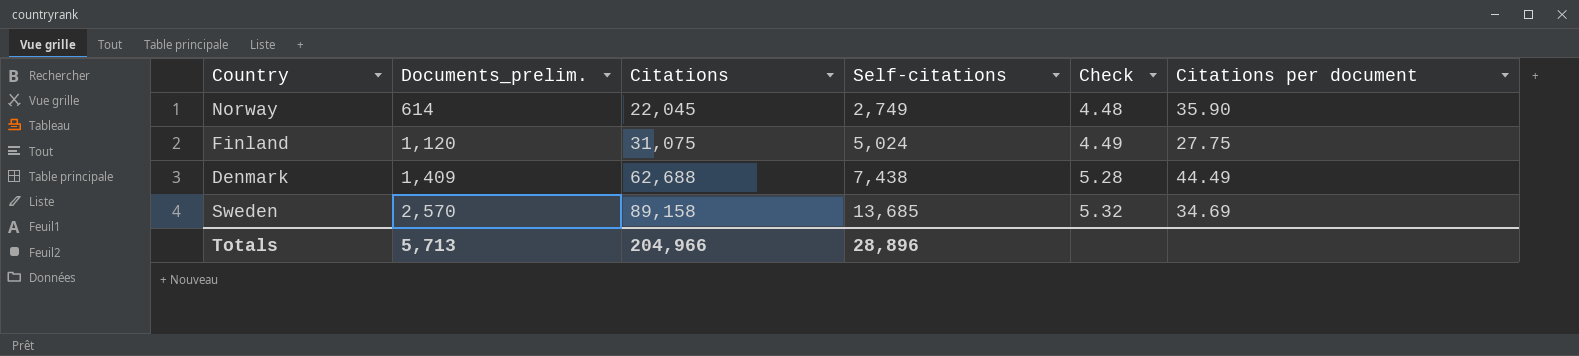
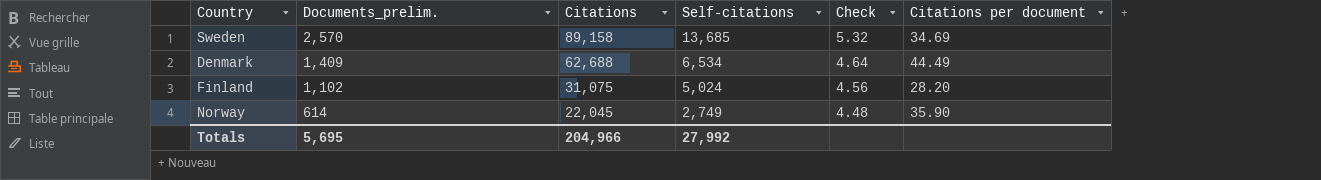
row order: Documents_prelim. ascending -> Documents_prelim. descending
Denmark | Self-citations: 7,438 -> 6,534
Denmark | Check: 5.28 -> 4.64
Finland | Documents_prelim.: 1,120 -> 1,102
Finland | Check: 4.49 -> 4.56
Finland | Citations per document: 27.75 -> 28.20
Totals | Documents_prelim.: 5,713 -> 5,695
Totals | Self-citations: 28,896 -> 27,992

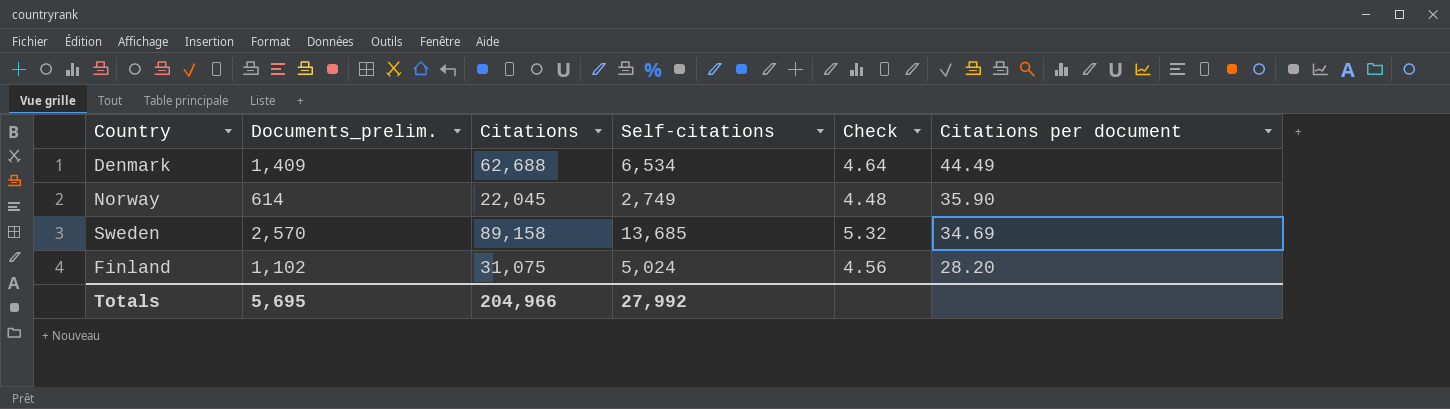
row order: Documents_prelim. descending -> Citations per document descending

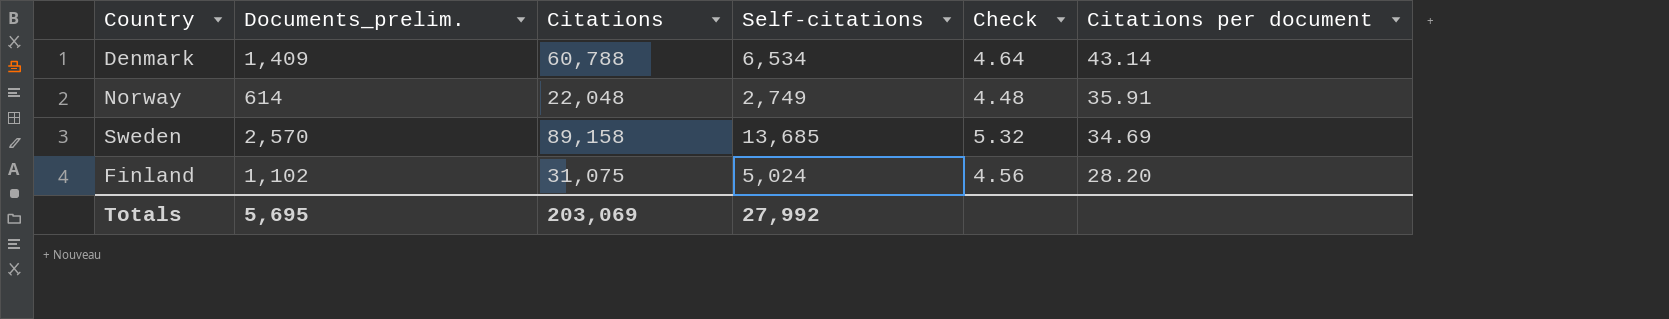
Denmark | Citations: 62,688 -> 60,788
Denmark | Citations per document: 44.49 -> 43.14
Norway | Citations: 22,045 -> 22,048
Norway | Citations per document: 35.90 -> 35.91
Totals | Citations: 204,966 -> 203,069

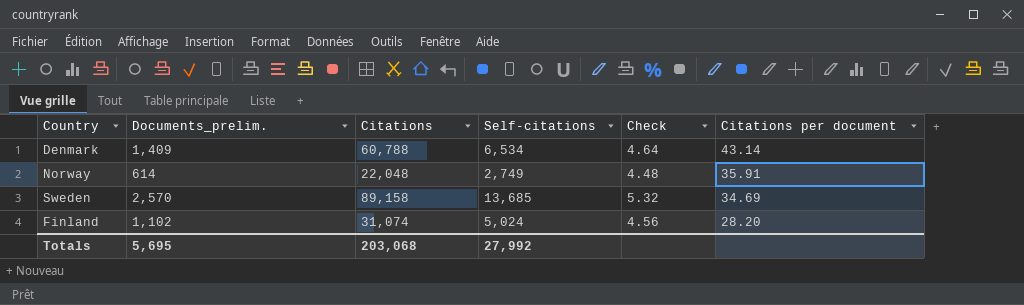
Finland | Citations: 31,075 -> 31,074
Totals | Citations: 203,069 -> 203,068

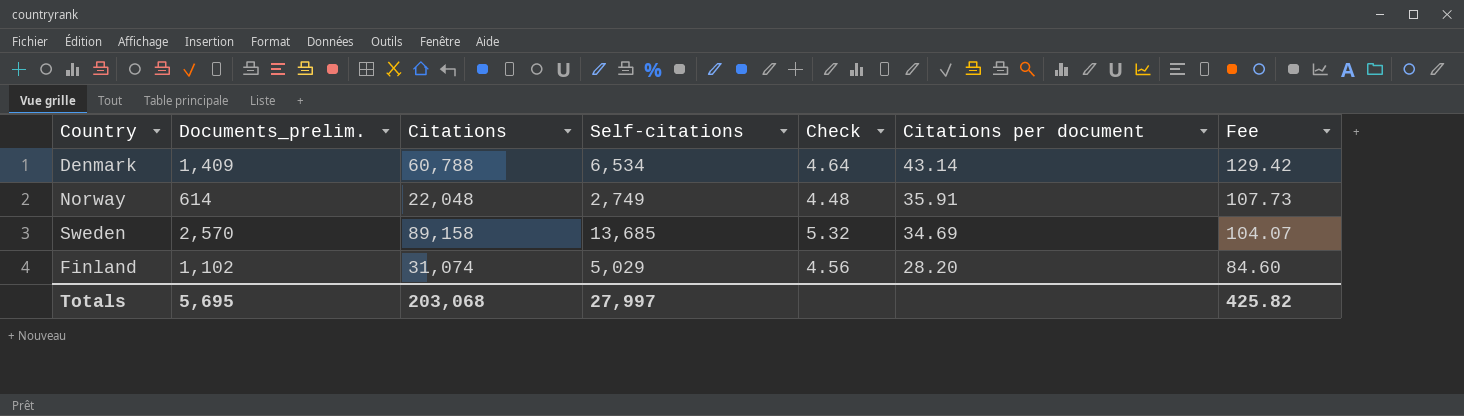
column Fee | formula: none -> [Citations per document] * 3
Finland | Self-citations: 5,024 -> 5,029
Totals | Self-citations: 27,992 -> 27,997

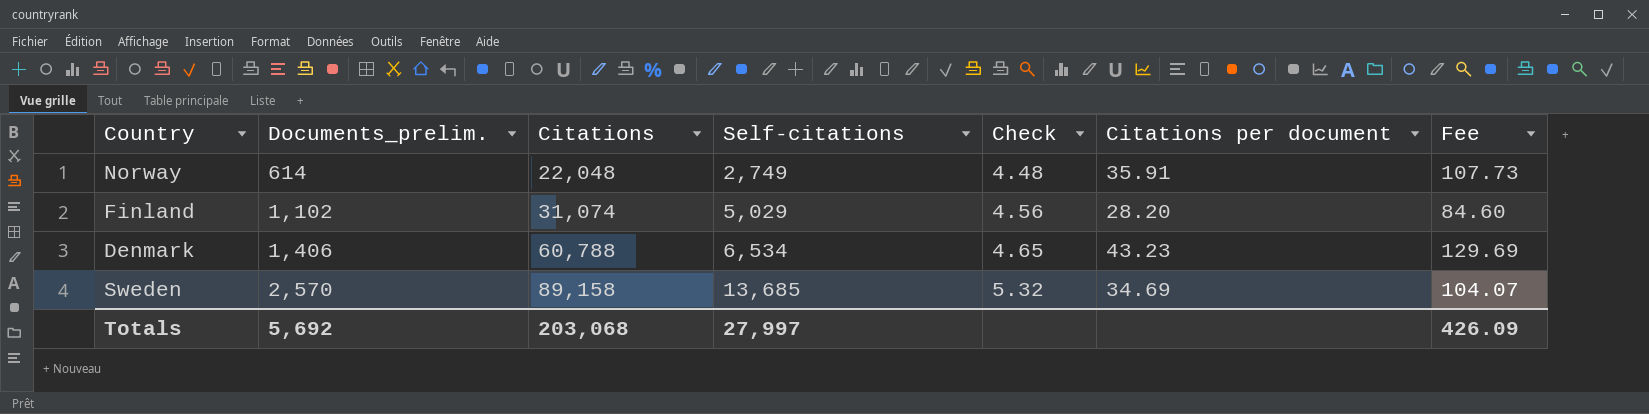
row order: Citations per document descending -> Documents_prelim. ascending
Denmark | Documents_prelim.: 1,409 -> 1,406
Denmark | Check: 4.64 -> 4.65
Denmark | Citations per document: 43.14 -> 43.23
Denmark | Fee: 129.42 -> 129.69
Totals | Documents_prelim.: 5,695 -> 5,692
Totals | Fee: 425.82 -> 426.09

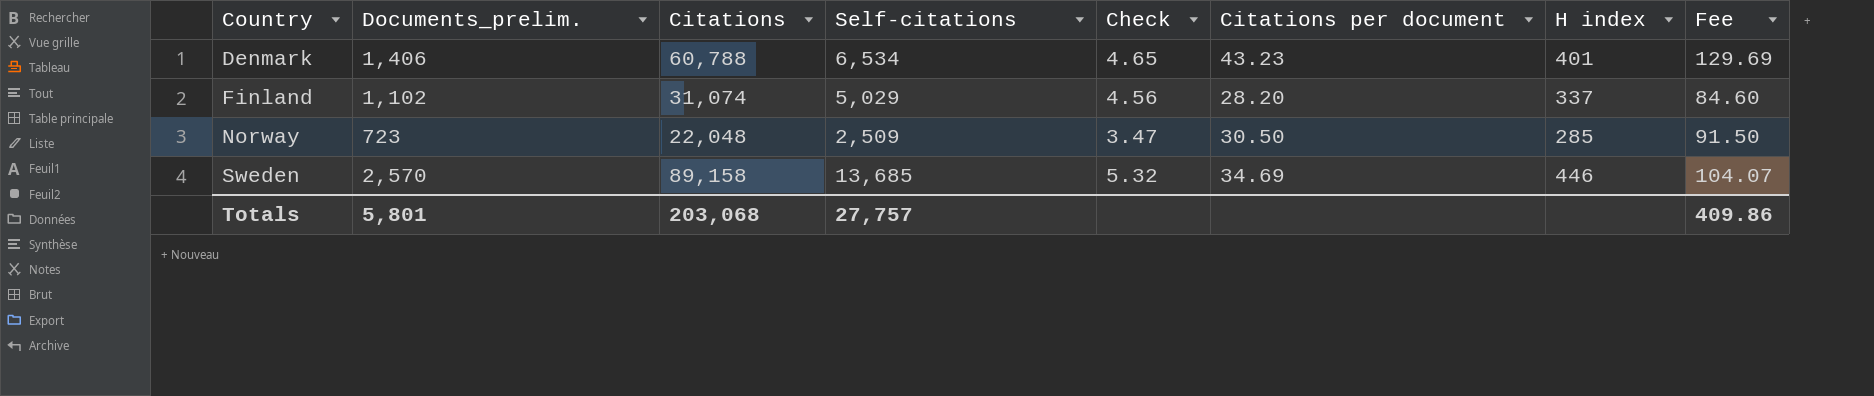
row order: Documents_prelim. ascending -> Country ascending
column H index | position: none -> 7
Norway | Documents_prelim.: 614 -> 723
Norway | Self-citations: 2,749 -> 2,509
Norway | Check: 4.48 -> 3.47
Norway | Citations per document: 35.91 -> 30.50
Norway | Fee: 107.73 -> 91.50
Totals | Documents_prelim.: 5,692 -> 5,801
Totals | Self-citations: 27,997 -> 27,757
Totals | Fee: 426.09 -> 409.86

